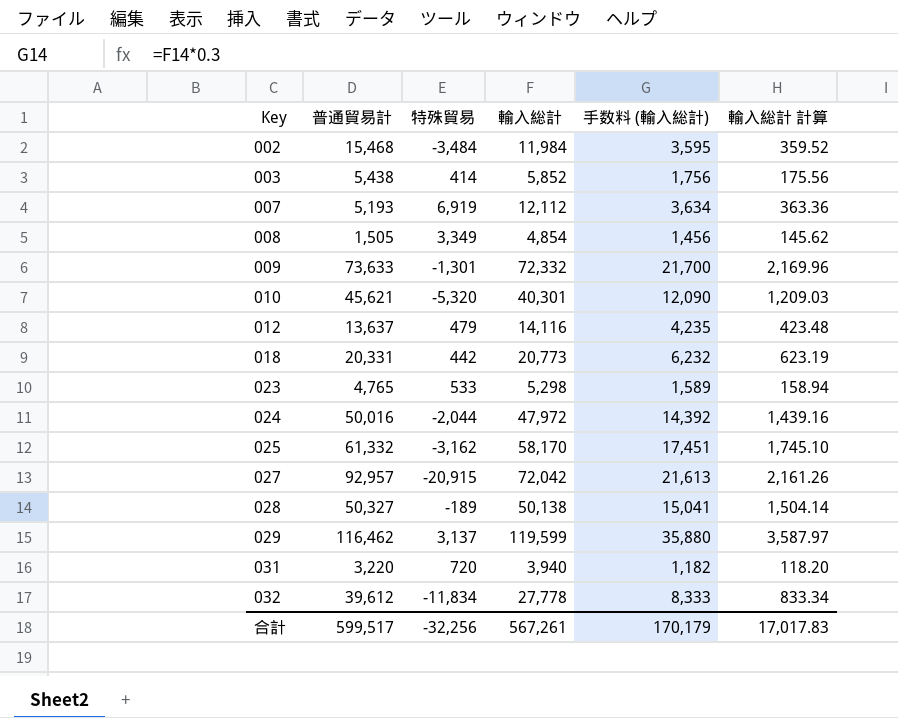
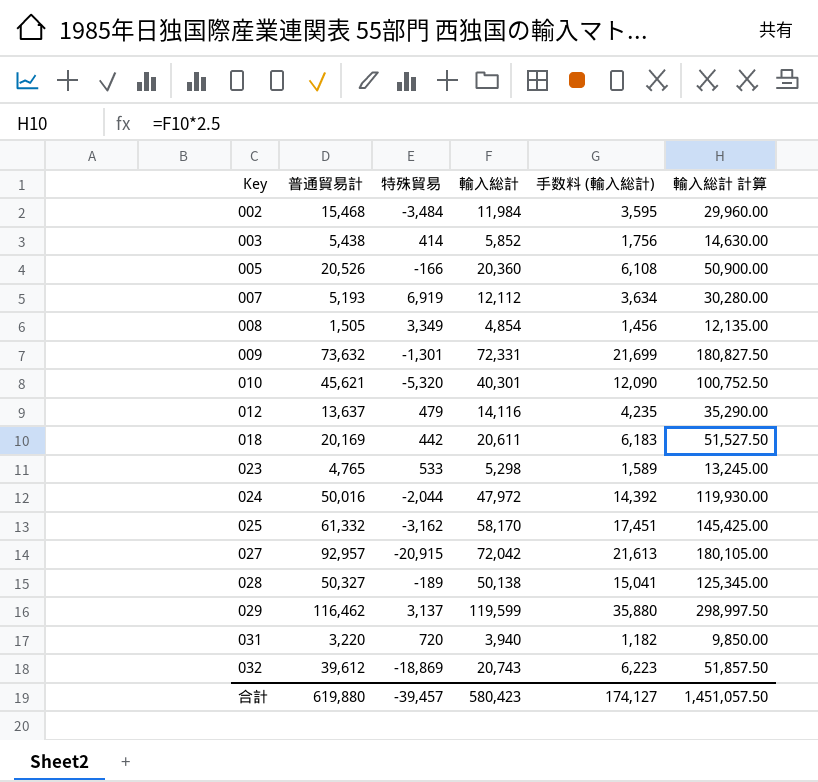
column 輸入総計 計算 | formula: [輸入総計] * 0.03 -> [輸入総計] * 2.5
row 005: none -> 20,526 | -166 | 20,360 | 6,108 | 50,900.00
009 | 普通貿易計: 73,633 -> 73,632
009 | 輸入総計: 72,332 -> 72,331
009 | 手数料 (輸入総計): 21,700 -> 21,699
018 | 普通貿易計: 20,331 -> 20,169
018 | 輸入総計: 20,773 -> 20,611
018 | 手数料 (輸入総計): 6,232 -> 6,183
032 | 特殊貿易: -11,834 -> -18,869
032 | 輸入総計: 27,778 -> 20,743
032 | 手数料 (輸入総計): 8,333 -> 6,223
合計 | 普通貿易計: 599,517 -> 619,880
合計 | 特殊貿易: -32,256 -> -39,457
合計 | 輸入総計: 567,261 -> 580,423
合計 | 手数料 (輸入総計): 170,179 -> 174,127
合計 | 輸入総計 計算: 17,017.83 -> 1,451,057.50

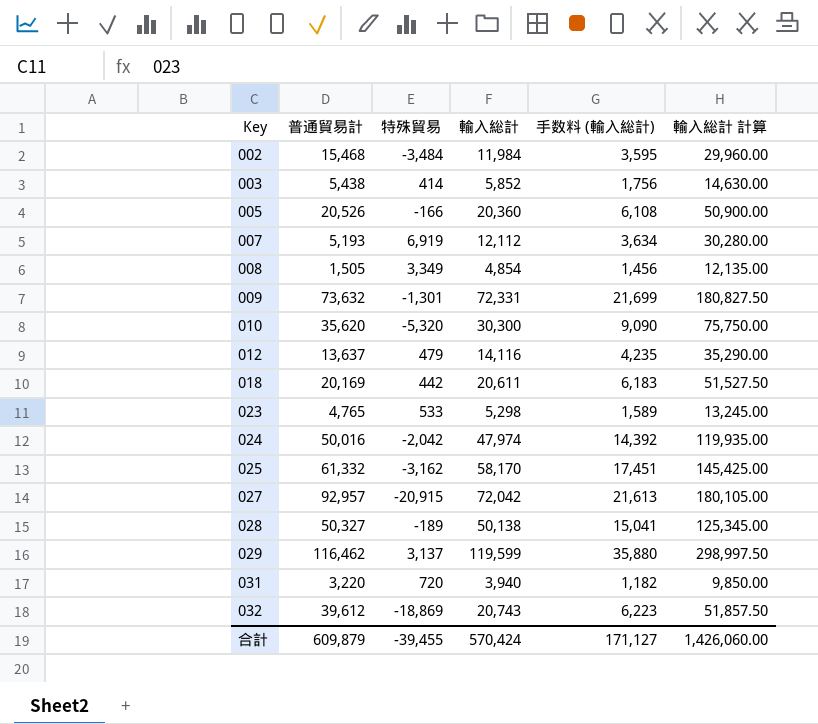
010 | 普通貿易計: 45,621 -> 35,620
010 | 輸入総計: 40,301 -> 30,300
010 | 手数料 (輸入総計): 12,090 -> 9,090
010 | 輸入総計 計算: 100,752.50 -> 75,750.00
024 | 特殊貿易: -2,044 -> -2,042
024 | 輸入総計: 47,972 -> 47,974
024 | 輸入総計 計算: 119,930.00 -> 119,935.00
合計 | 普通貿易計: 619,880 -> 609,879
合計 | 特殊貿易: -39,457 -> -39,455
合計 | 輸入総計: 580,423 -> 570,424
合計 | 手数料 (輸入総計): 174,127 -> 171,127
合計 | 輸入総計 計算: 1,451,057.50 -> 1,426,060.00

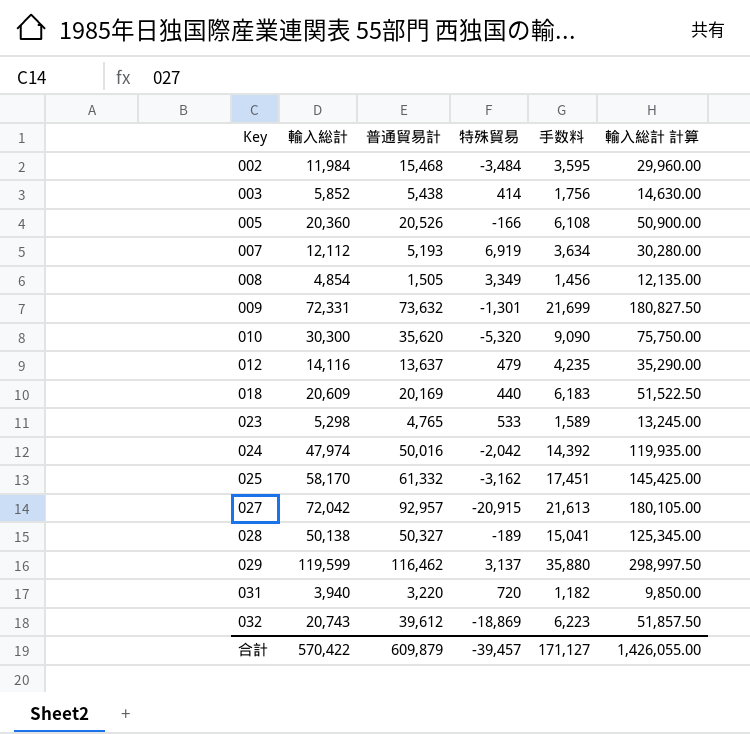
column 輸入総計 | position: 4 -> 2
column name: 手数料 (輸入総計) -> 手数料
018 | 輸入総計: 20,611 -> 20,609
018 | 特殊貿易: 442 -> 440
018 | 輸入総計 計算: 51,527.50 -> 51,522.50
合計 | 輸入総計: 570,424 -> 570,422
合計 | 特殊貿易: -39,455 -> -39,457
合計 | 輸入総計 計算: 1,426,060.00 -> 1,426,055.00

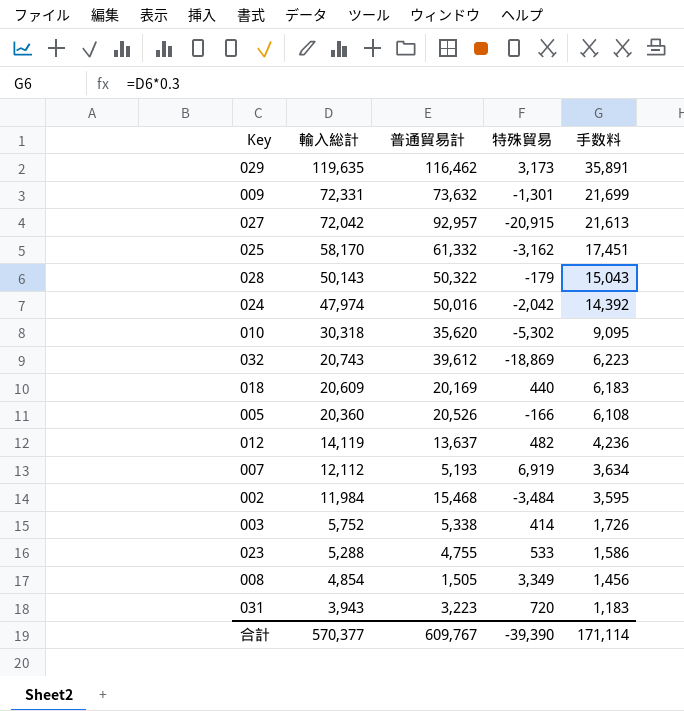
row order: Key ascending -> 輸入総計 descending
column 輸入総計 計算 | formula: [輸入総計] * 2.5 -> none
029 | 輸入総計: 119,599 -> 119,635
029 | 特殊貿易: 3,137 -> 3,173
029 | 手数料: 35,880 -> 35,891
028 | 輸入総計: 50,138 -> 50,143
028 | 普通貿易計: 50,327 -> 50,322
028 | 特殊貿易: -189 -> -179
028 | 手数料: 15,041 -> 15,043
010 | 輸入総計: 30,300 -> 30,318
010 | 特殊貿易: -5,320 -> -5,302
010 | 手数料: 9,090 -> 9,095
012 | 輸入総計: 14,116 -> 14,119
012 | 特殊貿易: 479 -> 482
012 | 手数料: 4,235 -> 4,236
003 | 輸入総計: 5,852 -> 5,752
003 | 普通貿易計: 5,438 -> 5,338
003 | 手数料: 1,756 -> 1,726
023 | 輸入総計: 5,298 -> 5,288
023 | 普通貿易計: 4,765 -> 4,755
023 | 手数料: 1,589 -> 1,586
031 | 輸入総計: 3,940 -> 3,943
031 | 普通貿易計: 3,220 -> 3,223
031 | 手数料: 1,182 -> 1,183
合計 | 輸入総計: 570,422 -> 570,377
合計 | 普通貿易計: 609,879 -> 609,767
合計 | 特殊貿易: -39,457 -> -39,390
合計 | 手数料: 171,127 -> 171,114

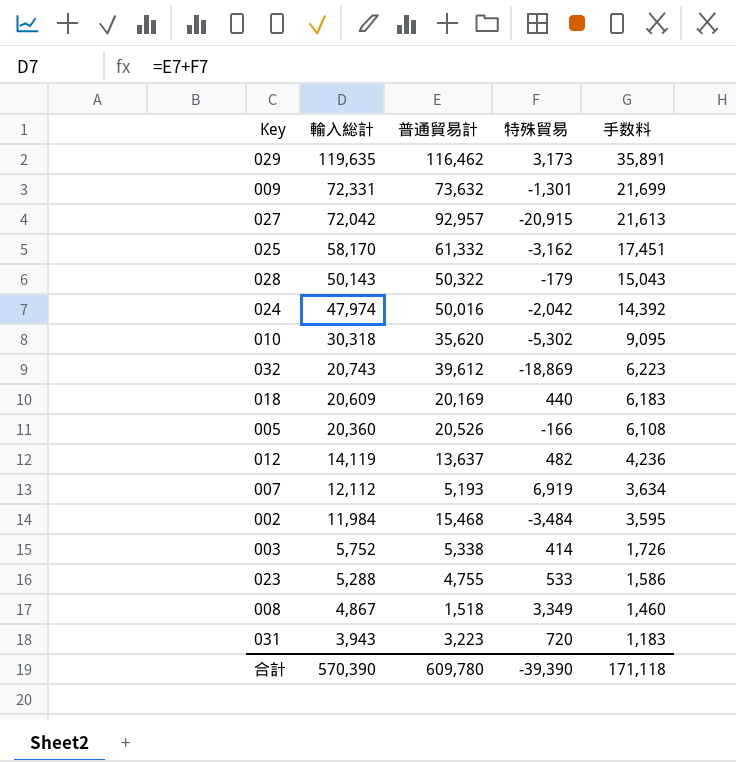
008 | 輸入総計: 4,854 -> 4,867
008 | 普通貿易計: 1,505 -> 1,518
008 | 手数料: 1,456 -> 1,460
合計 | 輸入総計: 570,377 -> 570,390
合計 | 普通貿易計: 609,767 -> 609,780
合計 | 手数料: 171,114 -> 171,118

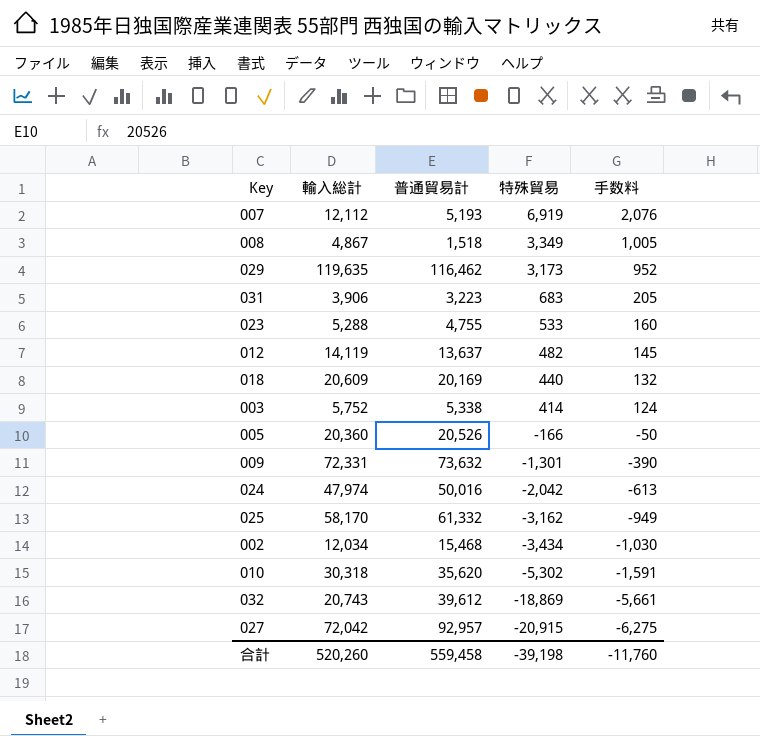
row order: 輸入総計 descending -> 特殊貿易 descending
column 手数料 | formula: [輸入総計] * 0.3 -> [特殊貿易] * 0.3
row 028: 50,143 | 50,322 | -179 | 15,043 -> none
031 | 輸入総計: 3,943 -> 3,906
031 | 特殊貿易: 720 -> 683
002 | 輸入総計: 11,984 -> 12,034
002 | 特殊貿易: -3,484 -> -3,434
合計 | 輸入総計: 570,390 -> 520,260
合計 | 普通貿易計: 609,780 -> 559,458
合計 | 特殊貿易: -39,390 -> -39,198
合計 | 手数料: 171,118 -> -11,760

